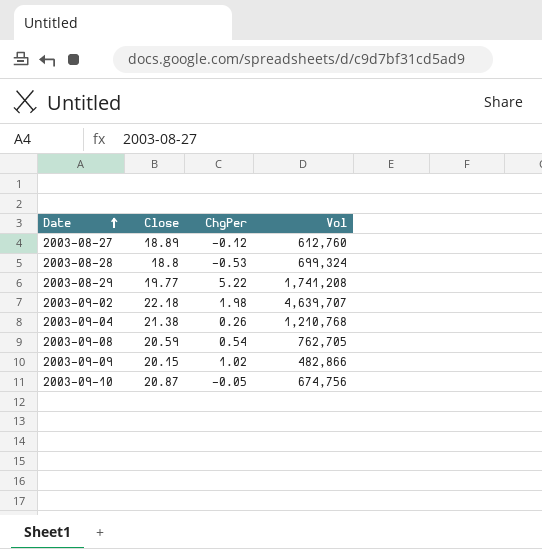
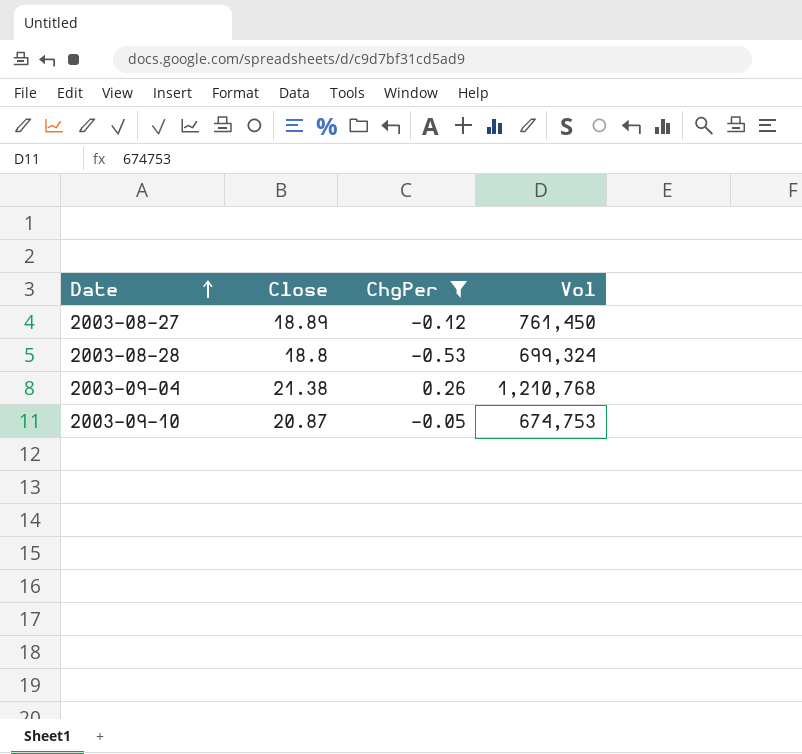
filter: none -> ChgPer <= 0.26
2003-08-27 | Vol: 612,760 -> 761,450
2003-09-10 | Vol: 674,756 -> 674,753

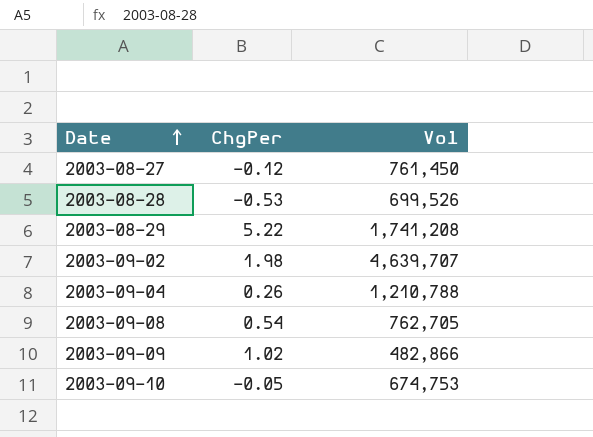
filter: ChgPer <= 0.26 -> none
column Close | position: 2 -> none
2003-08-28 | Vol: 699,324 -> 699,526
2003-09-04 | Vol: 1,210,768 -> 1,210,788

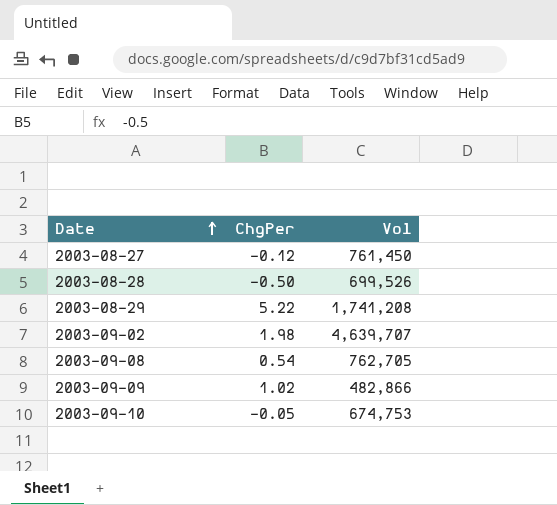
row 2003-09-04: 0.26 | 1,210,788 -> none
2003-08-28 | ChgPer: -0.53 -> -0.50

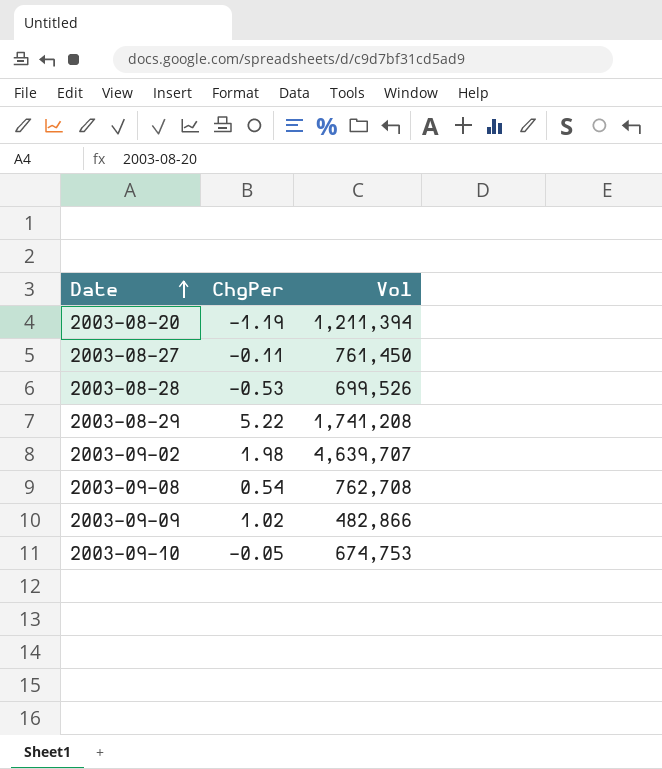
row 2003-08-20: none -> -1.19 | 1,211,394
2003-08-27 | ChgPer: -0.12 -> -0.11
2003-08-28 | ChgPer: -0.50 -> -0.53
2003-09-08 | Vol: 762,705 -> 762,708

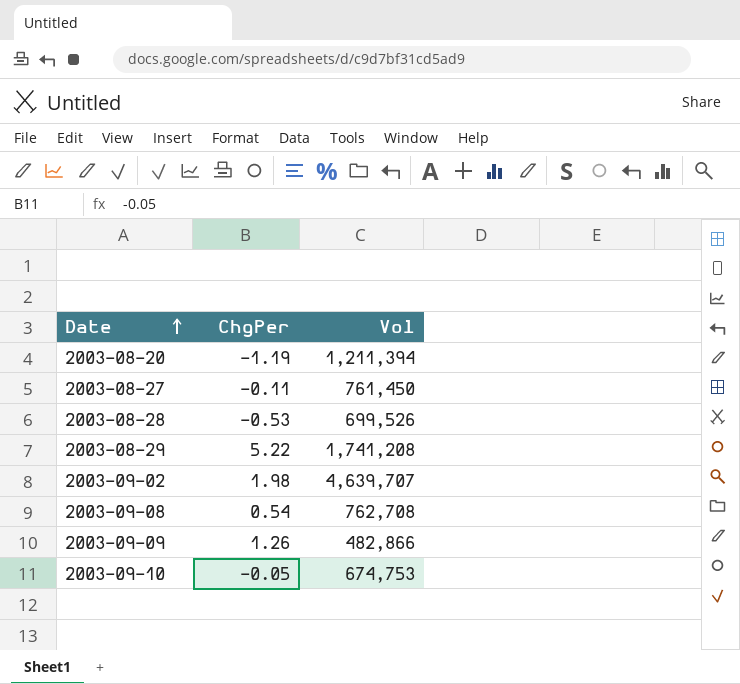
2003-09-09 | ChgPer: 1.02 -> 1.26

